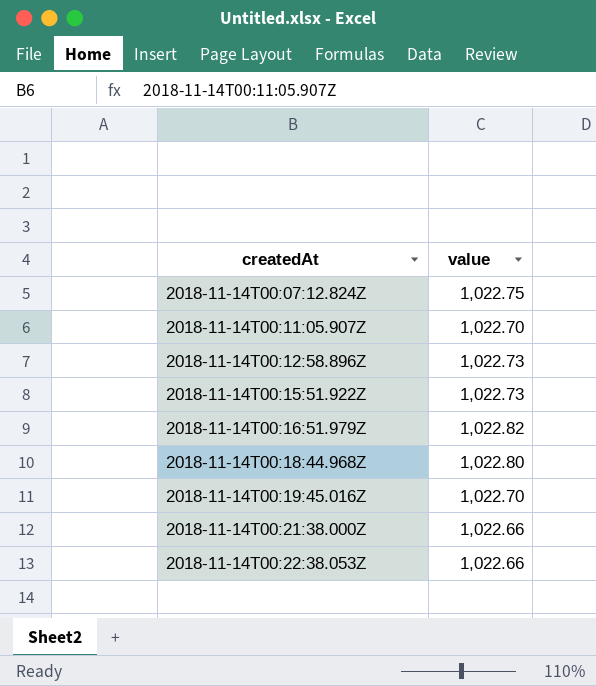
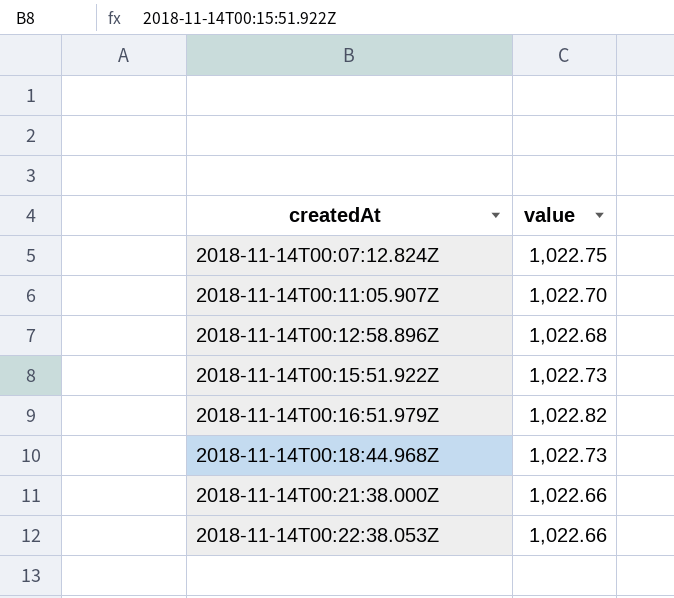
row 2018-11-14T00:19:45.016Z: 1,022.70 -> none
2018-11-14T00:12:58.896Z | value: 1,022.73 -> 1,022.68
2018-11-14T00:18:44.968Z | value: 1,022.80 -> 1,022.73

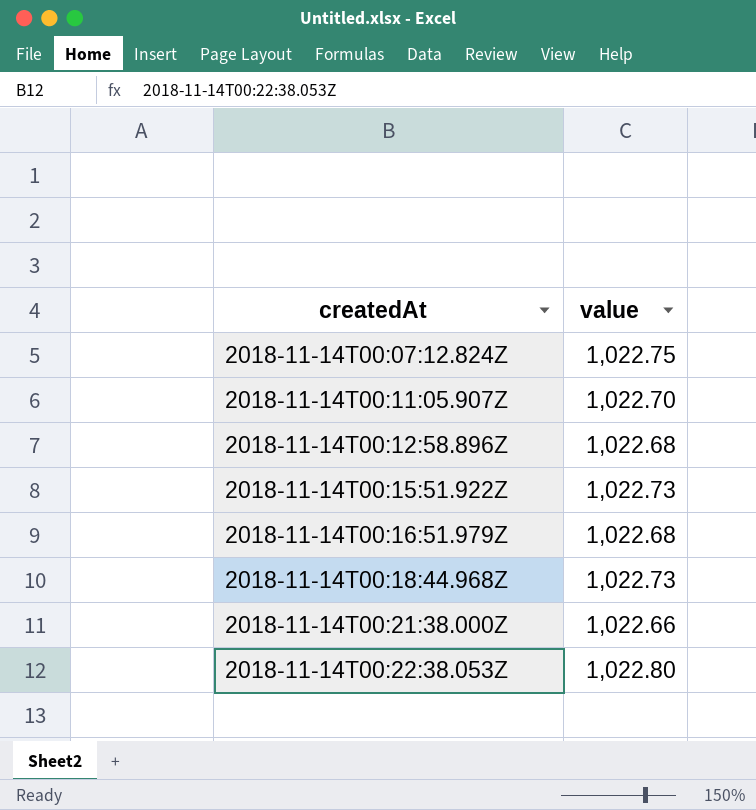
2018-11-14T00:16:51.979Z | value: 1,022.82 -> 1,022.68
2018-11-14T00:22:38.053Z | value: 1,022.66 -> 1,022.80

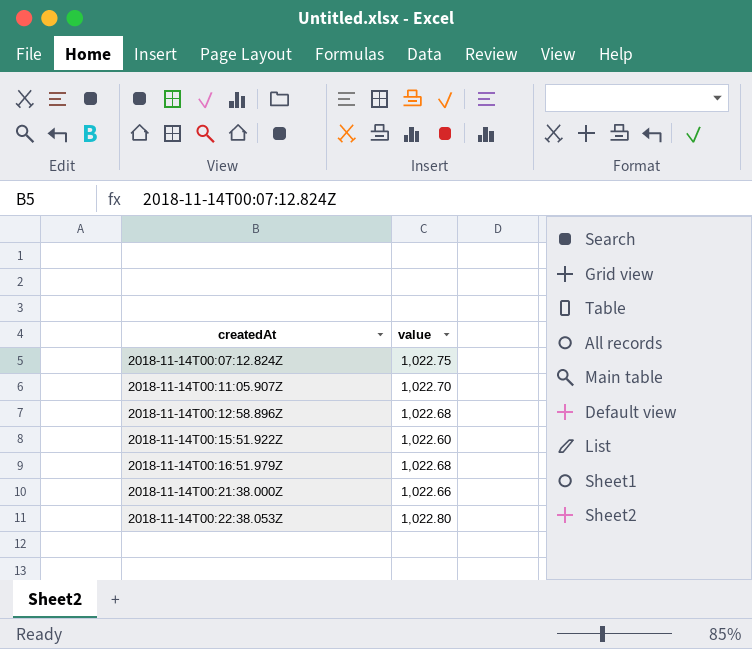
row 2018-11-14T00:18:44.968Z: 1,022.73 -> none
2018-11-14T00:15:51.922Z | value: 1,022.73 -> 1,022.60

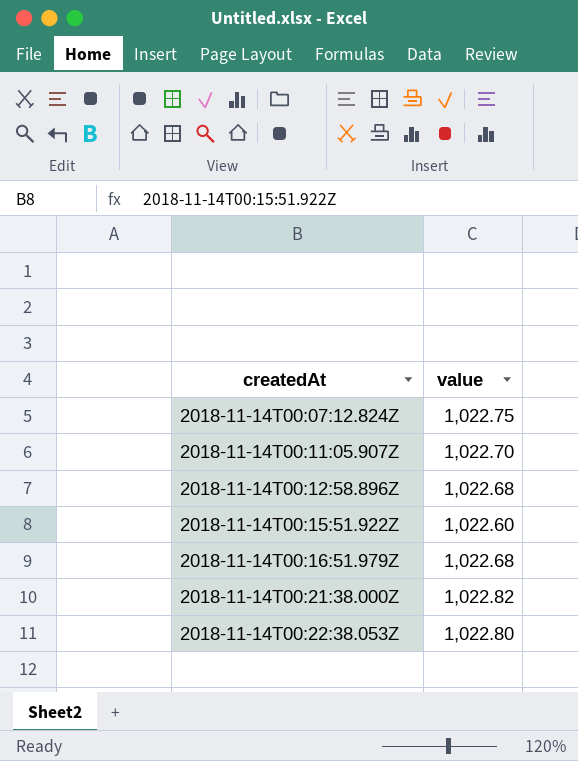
2018-11-14T00:21:38.000Z | value: 1,022.66 -> 1,022.82

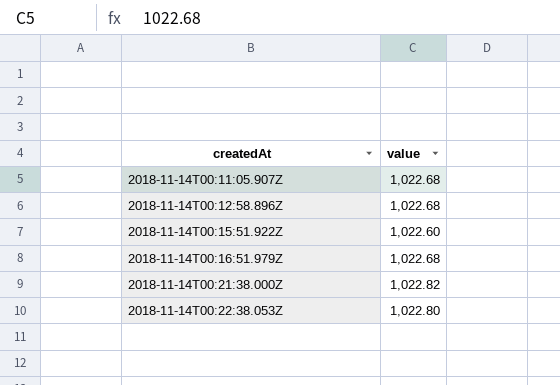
row 2018-11-14T00:07:12.824Z: 1,022.75 -> none
2018-11-14T00:11:05.907Z | value: 1,022.70 -> 1,022.68

